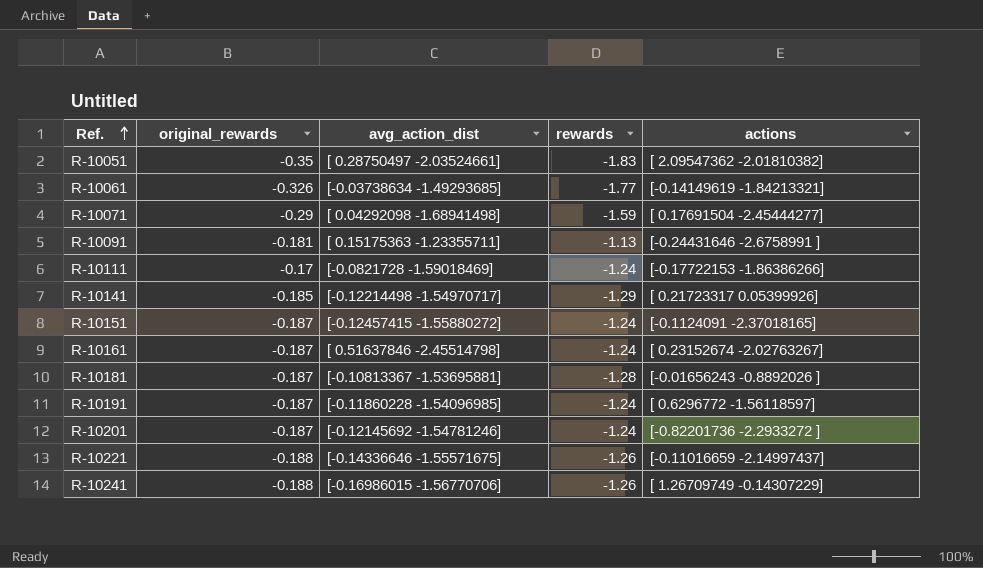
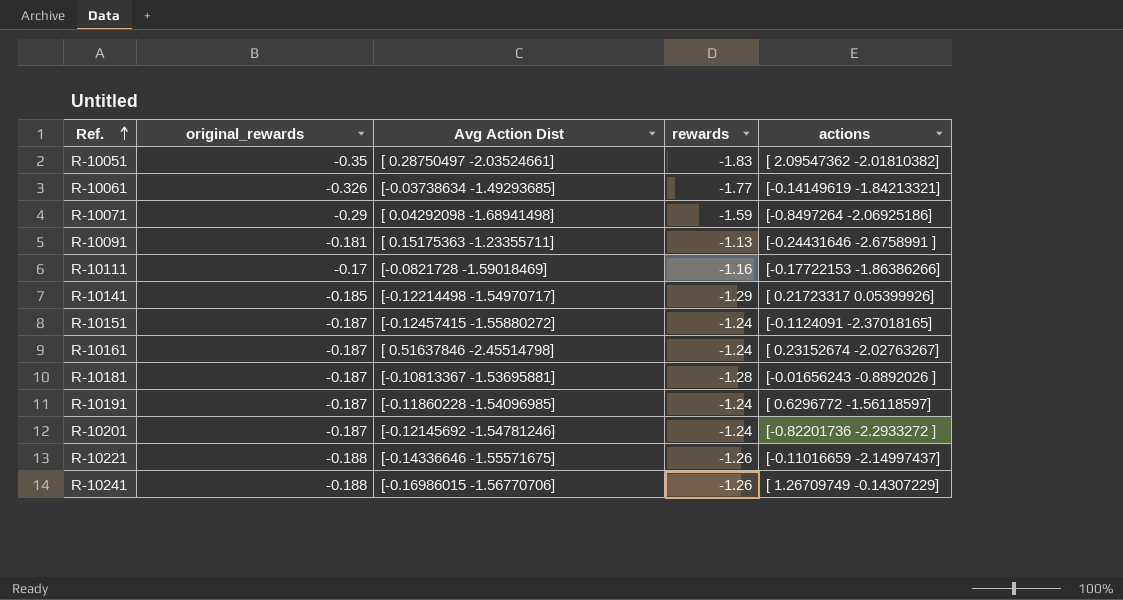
column name: avg_action_dist -> Avg Action Dist
R-10071 | actions: [ 0.17691504 -2.45444277] -> [-0.8497264 -2.06925186]
R-10111 | rewards: -1.24 -> -1.16

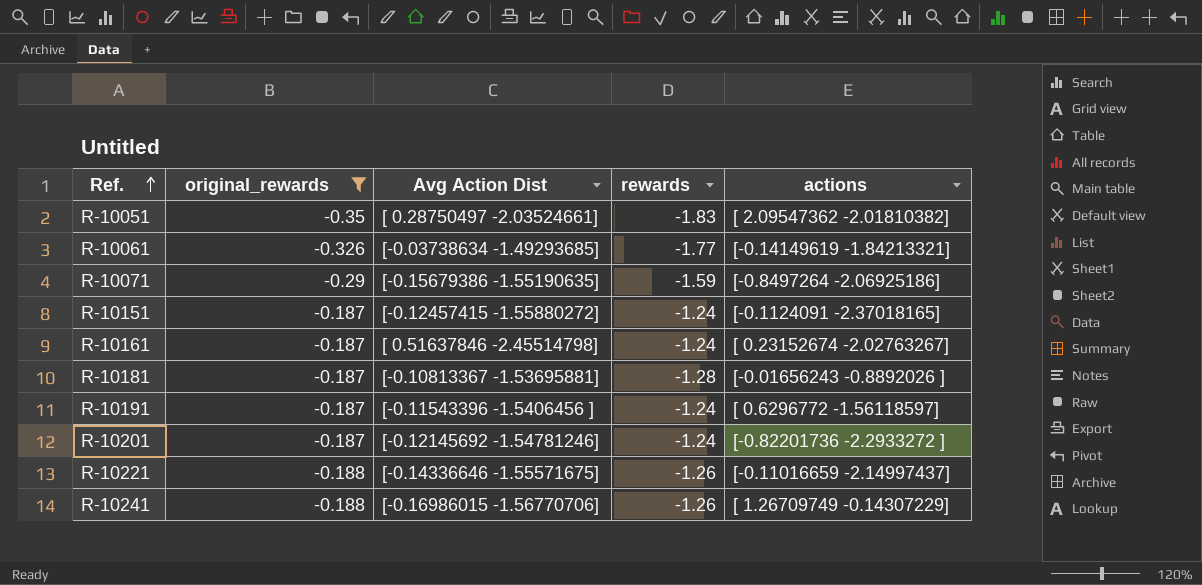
filter: none -> original_rewards <= -0.187
R-10071 | Avg Action Dist: [ 0.04292098 -1.68941498] -> [-0.15679386 -1.55190635]
R-10191 | Avg Action Dist: [-0.11860228 -1.54096985] -> [-0.11543396 -1.5406456 ]

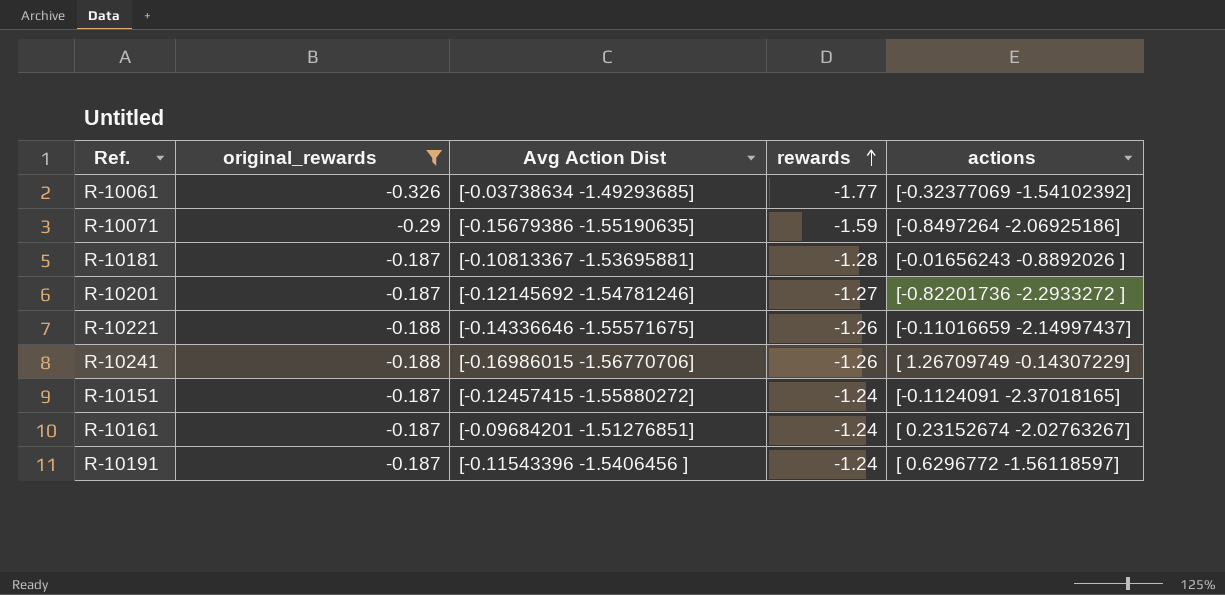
row order: Ref. ascending -> rewards ascending
row R-10051: -0.35 | [ 0.28750497 -2.03524661] | -1.83 | [ 2.09547362 -2.01810382] -> none
R-10061 | actions: [-0.14149619 -1.84213321] -> [-0.32377069 -1.54102392]
R-10201 | rewards: -1.24 -> -1.27
R-10161 | Avg Action Dist: [ 0.51637846 -2.45514798] -> [-0.09684201 -1.51276851]

